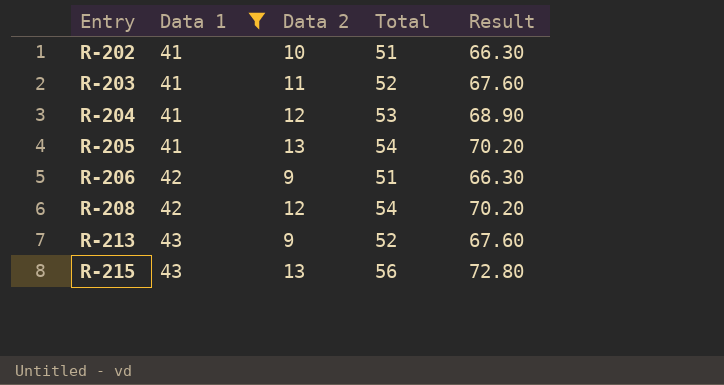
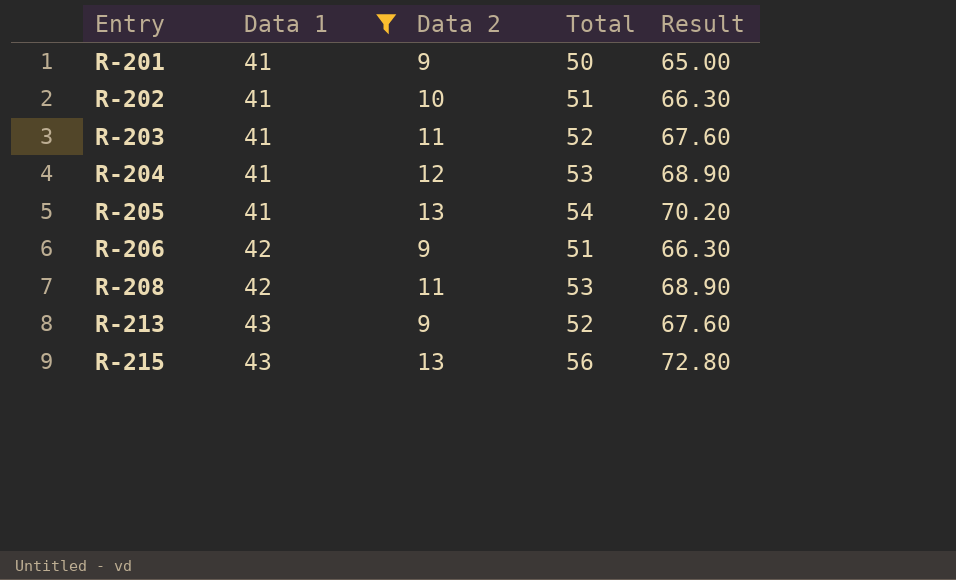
row R-201: none -> 41 | 9 | 50 | 65.00
R-208 | Data 2: 12 -> 11
R-208 | Total: 54 -> 53
R-208 | Result: 70.20 -> 68.90

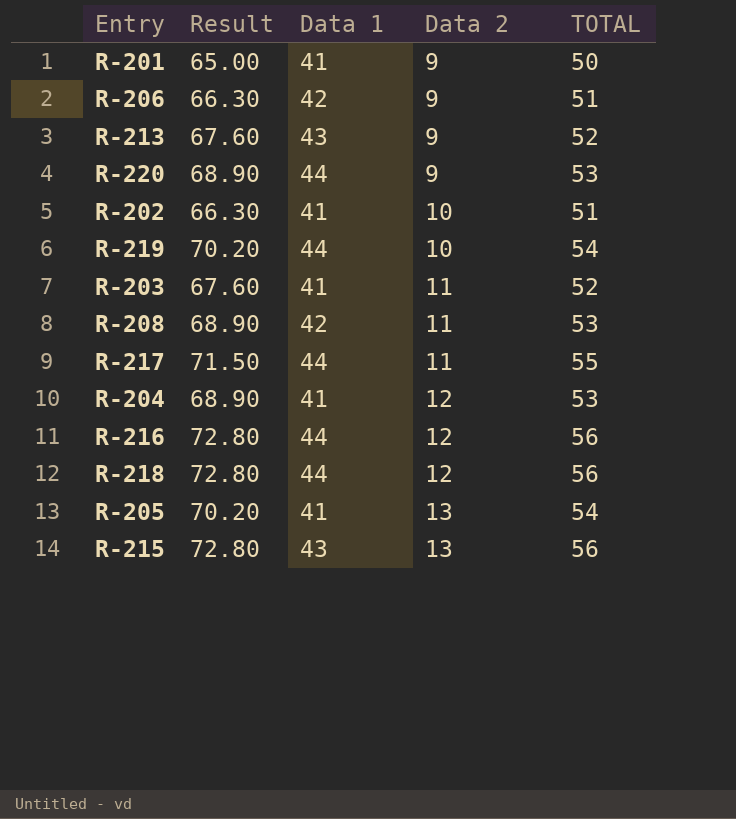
filter: Data 1 != 44 -> none
row order: Entry ascending -> Data 2 ascending
column Result | position: 5 -> 2
column name: Total -> TOTAL

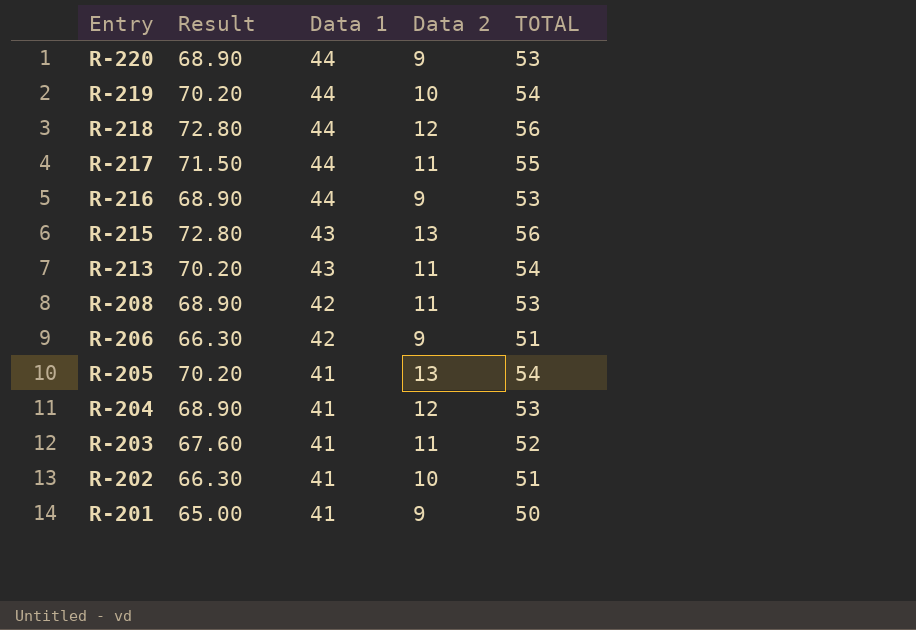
row order: Data 2 ascending -> Entry descending
R-216 | Result: 72.80 -> 68.90
R-216 | Data 2: 12 -> 9
R-216 | TOTAL: 56 -> 53
R-213 | Result: 67.60 -> 70.20
R-213 | Data 2: 9 -> 11
R-213 | TOTAL: 52 -> 54

